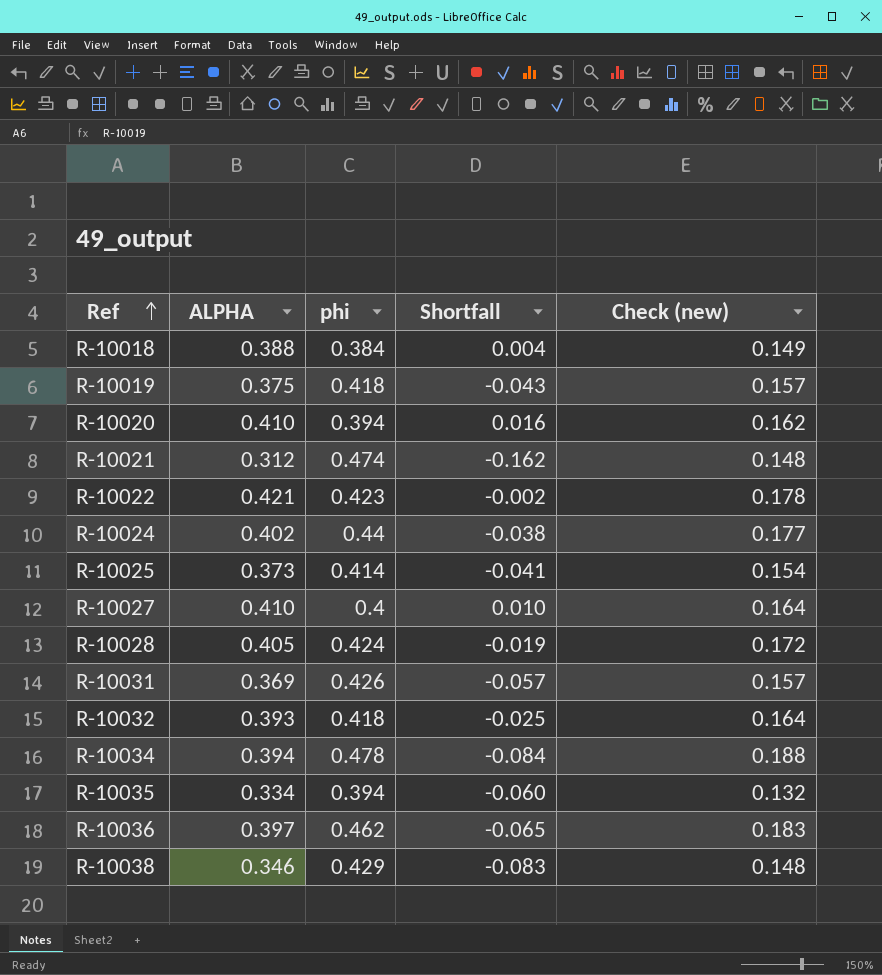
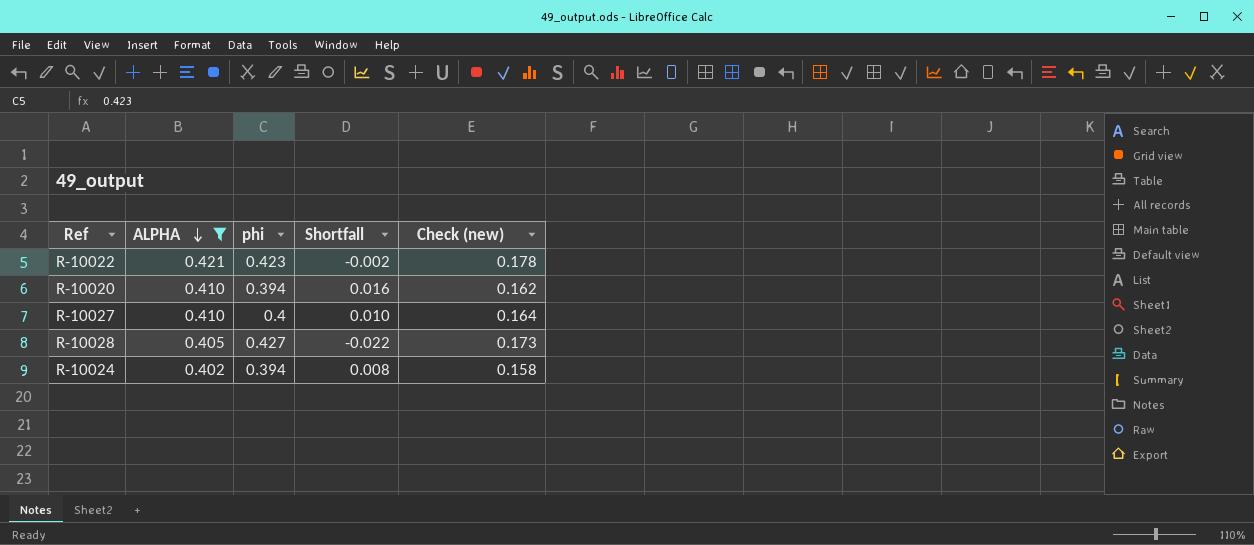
filter: none -> ALPHA >= 0.402
row order: Ref ascending -> ALPHA descending
R-10028 | phi: 0.424 -> 0.427
R-10028 | Shortfall: -0.019 -> -0.022
R-10028 | Check (new): 0.172 -> 0.173
R-10024 | phi: 0.44 -> 0.394
R-10024 | Shortfall: -0.038 -> 0.008
R-10024 | Check (new): 0.177 -> 0.158

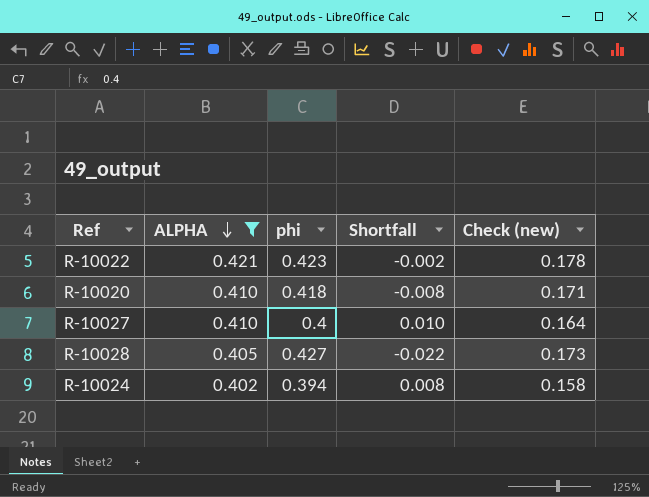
R-10020 | phi: 0.394 -> 0.418
R-10020 | Shortfall: 0.016 -> -0.008
R-10020 | Check (new): 0.162 -> 0.171

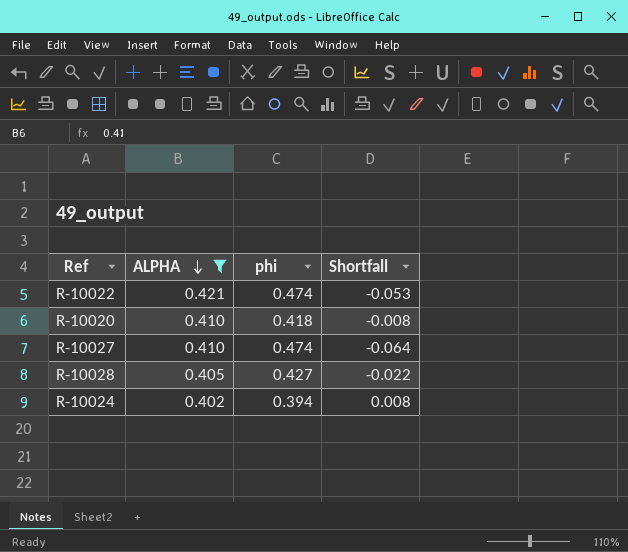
column Check (new) | formula: [ALPHA] * [phi] -> none
R-10022 | phi: 0.423 -> 0.474
R-10022 | Shortfall: -0.002 -> -0.053
R-10027 | phi: 0.4 -> 0.474
R-10027 | Shortfall: 0.010 -> -0.064

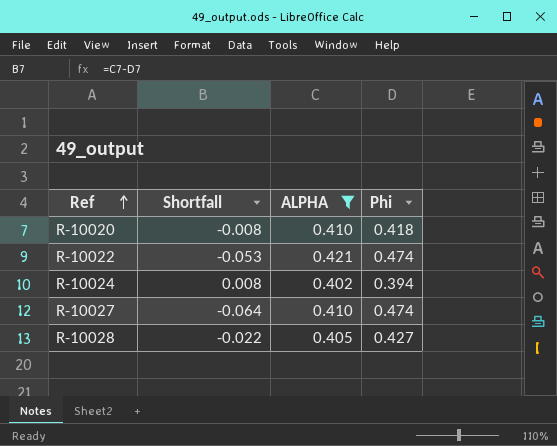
row order: ALPHA descending -> Ref ascending
column Shortfall | position: 4 -> 2
column name: phi -> Phi

